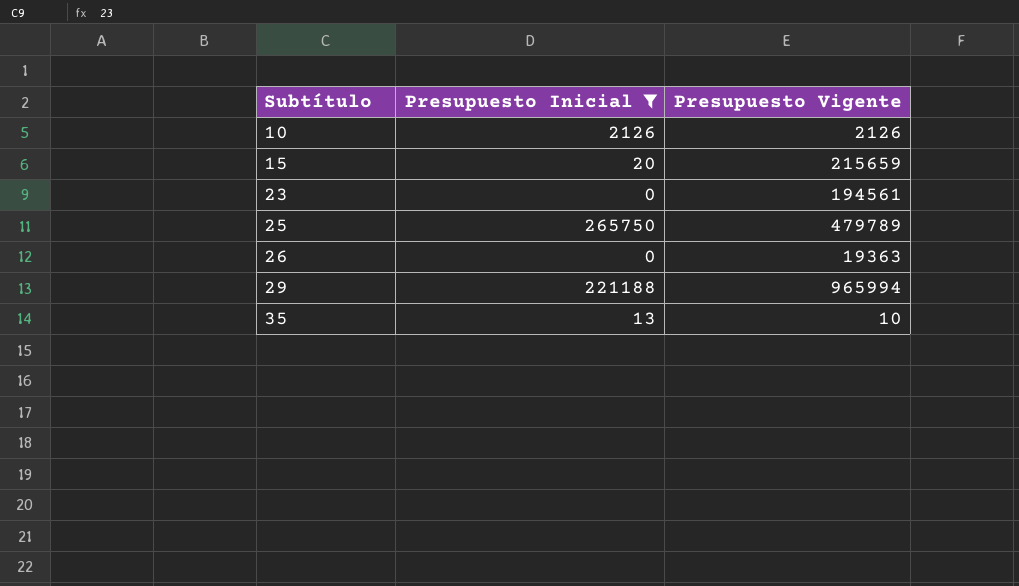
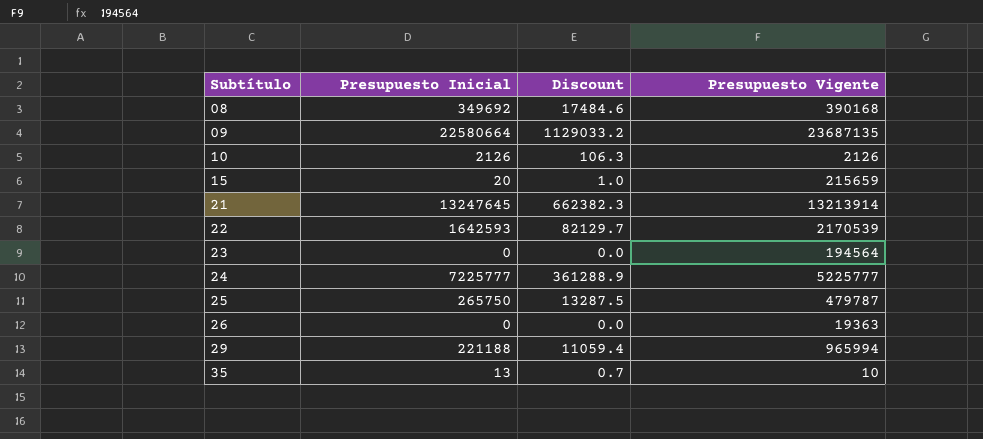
filter: Presupuesto Inicial <= 265750 -> none
column Discount | formula: none -> [Presupuesto Inicial] * 0.05
23 | Presupuesto Vigente: 194561 -> 194564
25 | Presupuesto Vigente: 479789 -> 479787

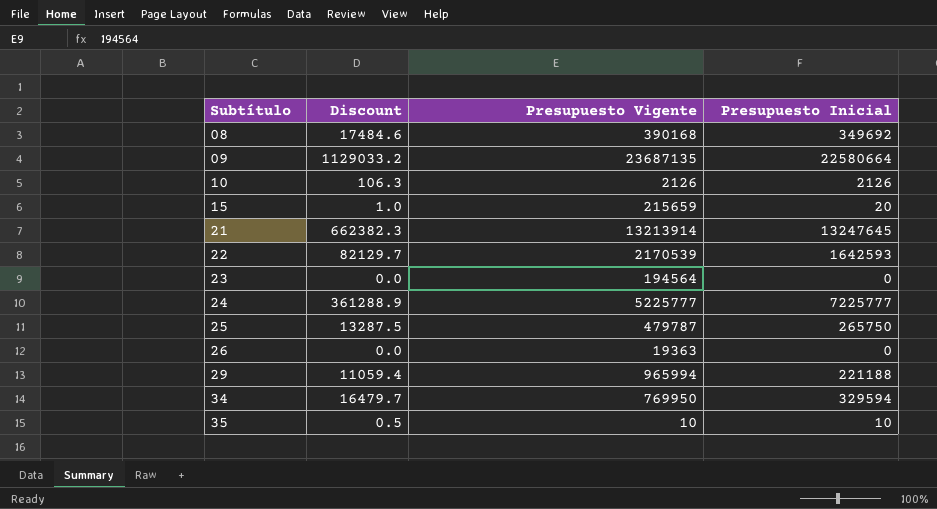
column Presupuesto Inicial | position: 2 -> 4
row 34: none -> 16479.7 | 769950 | 329594
35 | Discount: 0.7 -> 0.5
35 | Presupuesto Inicial: 13 -> 10

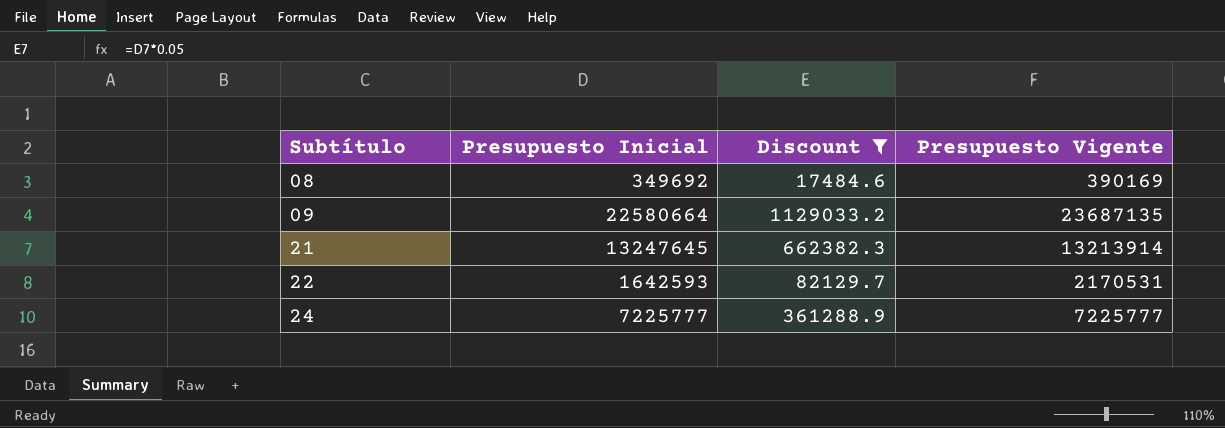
filter: none -> Discount >= 17484.6
column Presupuesto Inicial | position: 4 -> 2
08 | Presupuesto Vigente: 390168 -> 390169
22 | Presupuesto Vigente: 2170539 -> 2170531
24 | Presupuesto Vigente: 5225777 -> 7225777

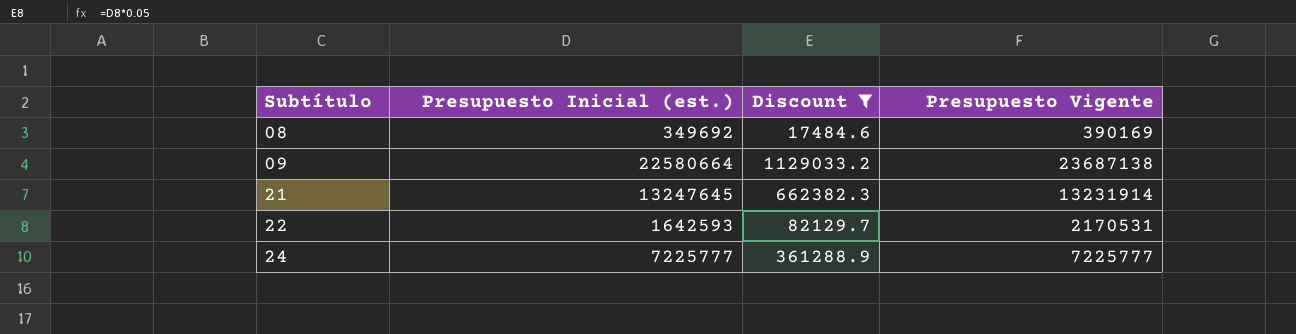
column name: Presupuesto Inicial -> Presupuesto Inicial (est.)
09 | Presupuesto Vigente: 23687135 -> 23687138
21 | Presupuesto Vigente: 13213914 -> 13231914

